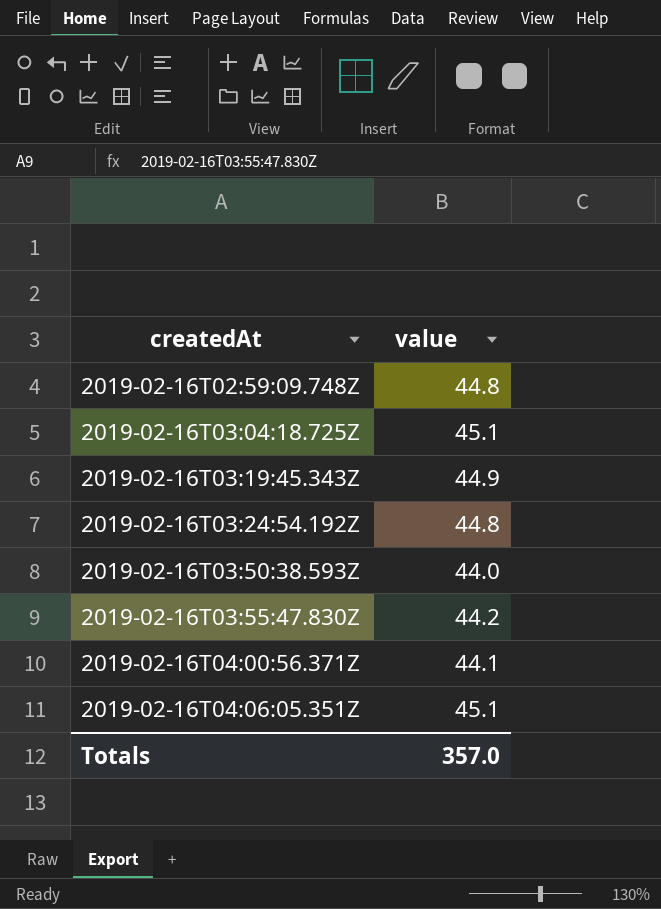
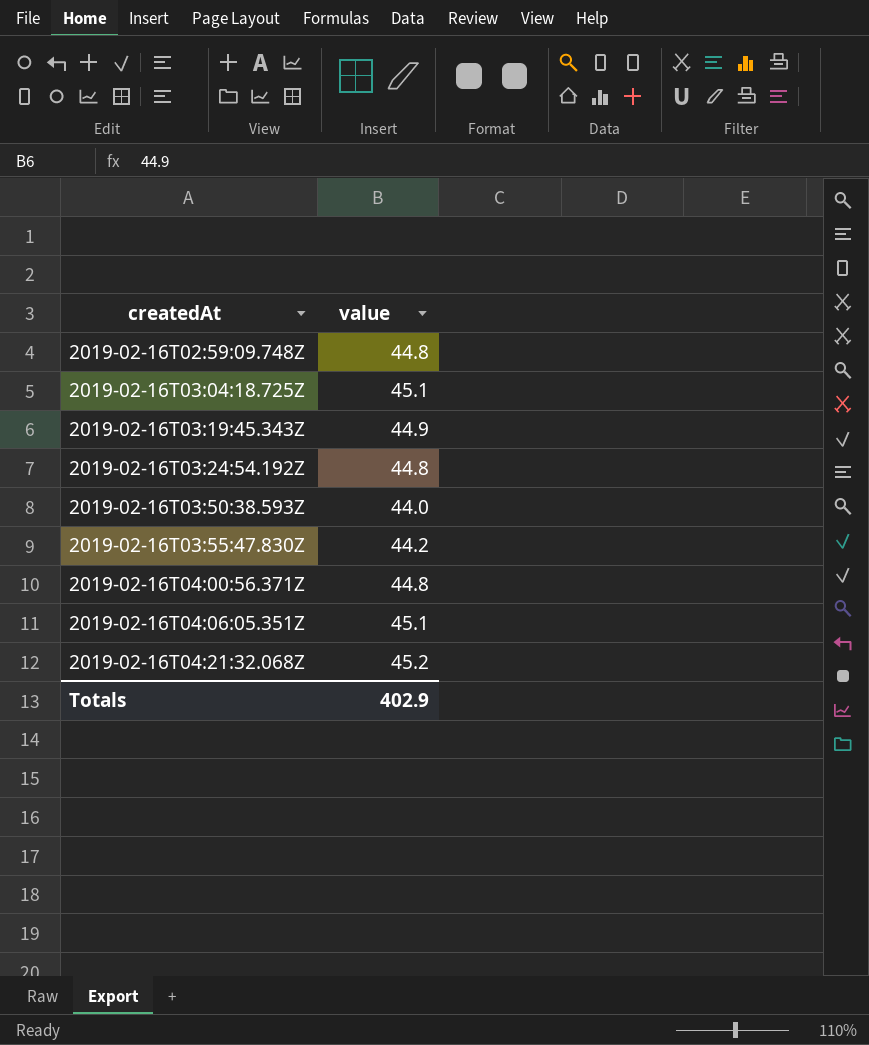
2019-02-16T04:00:56.371Z | value: 44.1 -> 44.8
row 2019-02-16T04:21:32.068Z: none -> 45.2
Totals | value: 357.0 -> 402.9

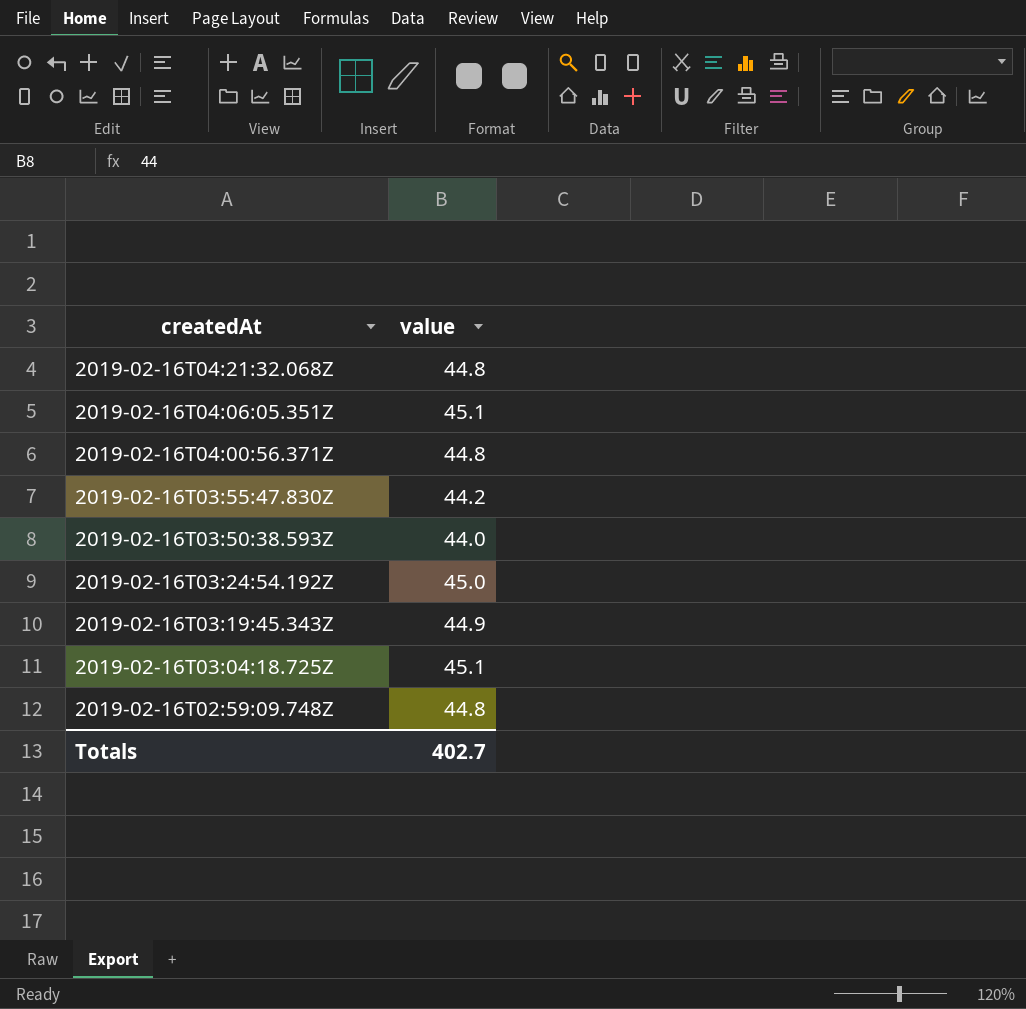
row order: createdAt ascending -> createdAt descending
2019-02-16T04:21:32.068Z | value: 45.2 -> 44.8
2019-02-16T03:24:54.192Z | value: 44.8 -> 45.0
Totals | value: 402.9 -> 402.7

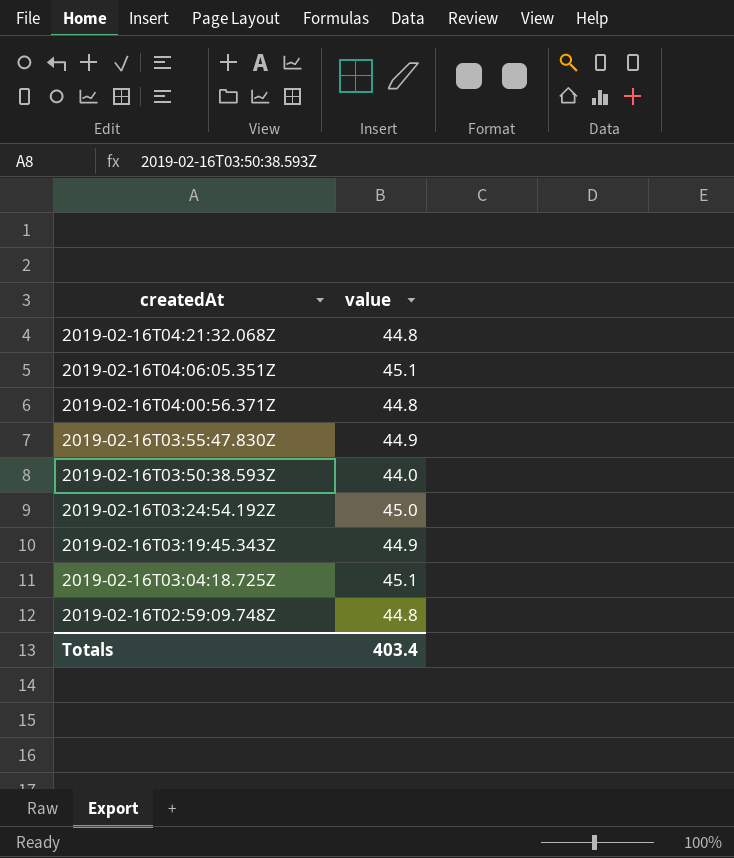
2019-02-16T03:55:47.830Z | value: 44.2 -> 44.9
Totals | value: 402.7 -> 403.4

